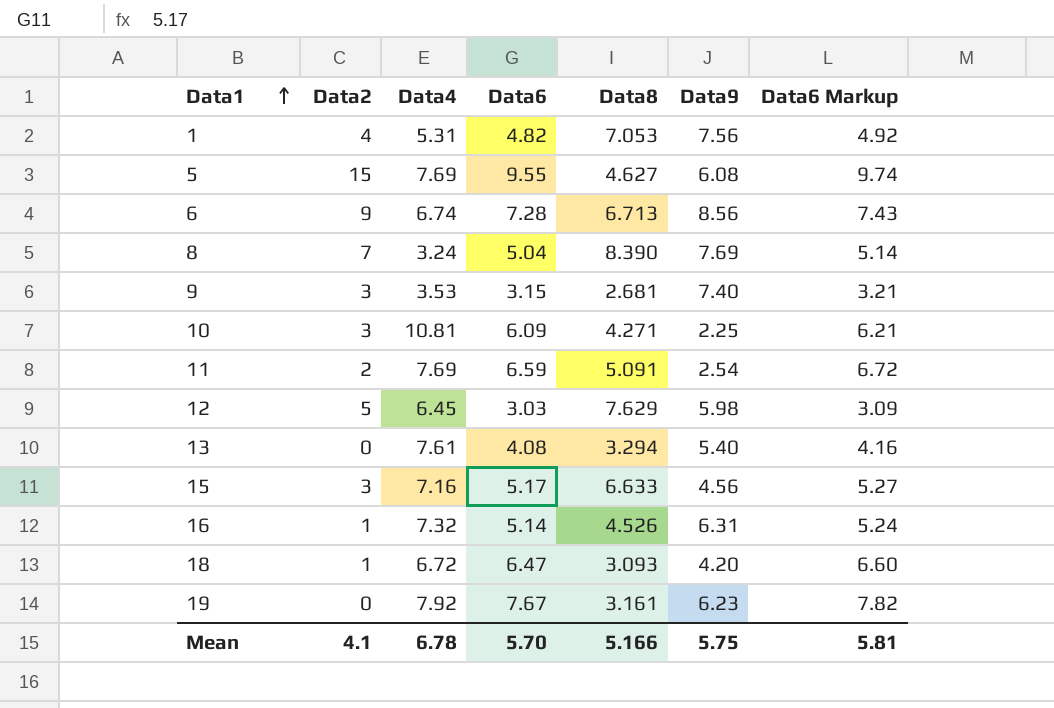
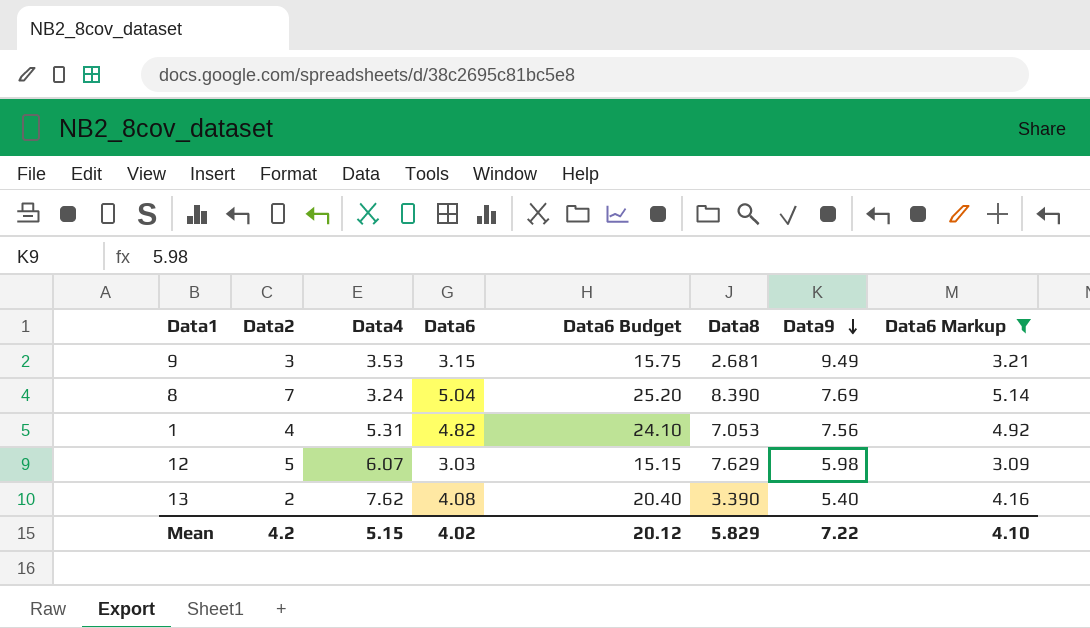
filter: none -> Data6 Markup <= 5.14
row order: Data1 ascending -> Data9 descending
column Data6 Budget | formula: none -> [Data6] * 5
9 | Data9: 7.40 -> 9.49
12 | Data4: 6.45 -> 6.07
13 | Data2: 0 -> 2
13 | Data4: 7.61 -> 7.62
13 | Data8: 3.294 -> 3.390
Mean | Data2: 4.1 -> 4.2
Mean | Data4: 6.78 -> 5.15
Mean | Data6: 5.70 -> 4.02
Mean | Data8: 5.166 -> 5.829
Mean | Data9: 5.75 -> 7.22
Mean | Data6 Markup: 5.81 -> 4.10

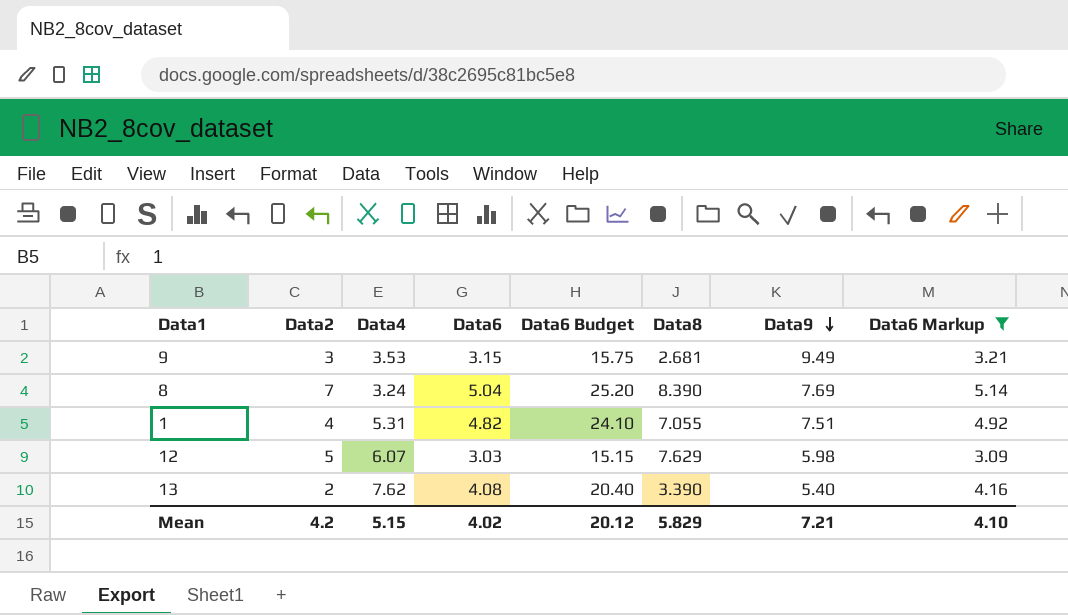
1 | Data8: 7.053 -> 7.055
1 | Data9: 7.56 -> 7.51
Mean | Data9: 7.22 -> 7.21

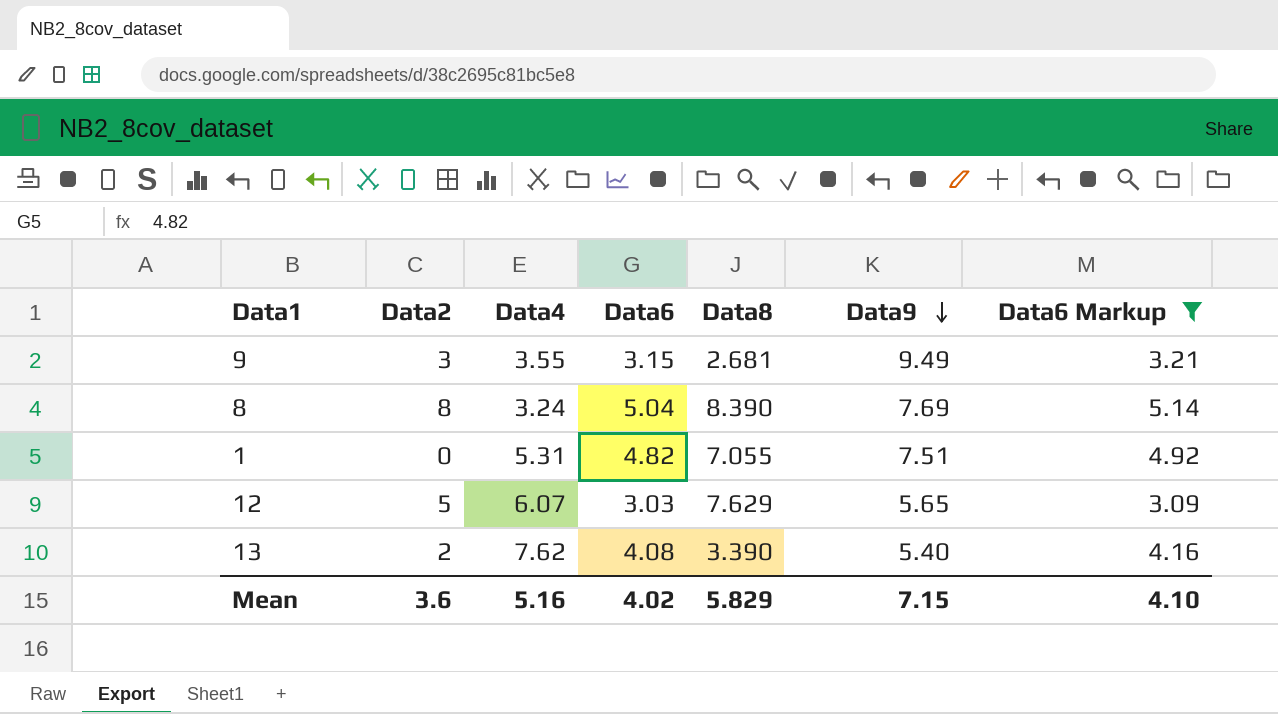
column Data6 Budget | formula: [Data6] * 5 -> none
9 | Data4: 3.53 -> 3.55
8 | Data2: 7 -> 8
1 | Data2: 4 -> 0
12 | Data9: 5.98 -> 5.65
Mean | Data2: 4.2 -> 3.6
Mean | Data4: 5.15 -> 5.16
Mean | Data9: 7.21 -> 7.15

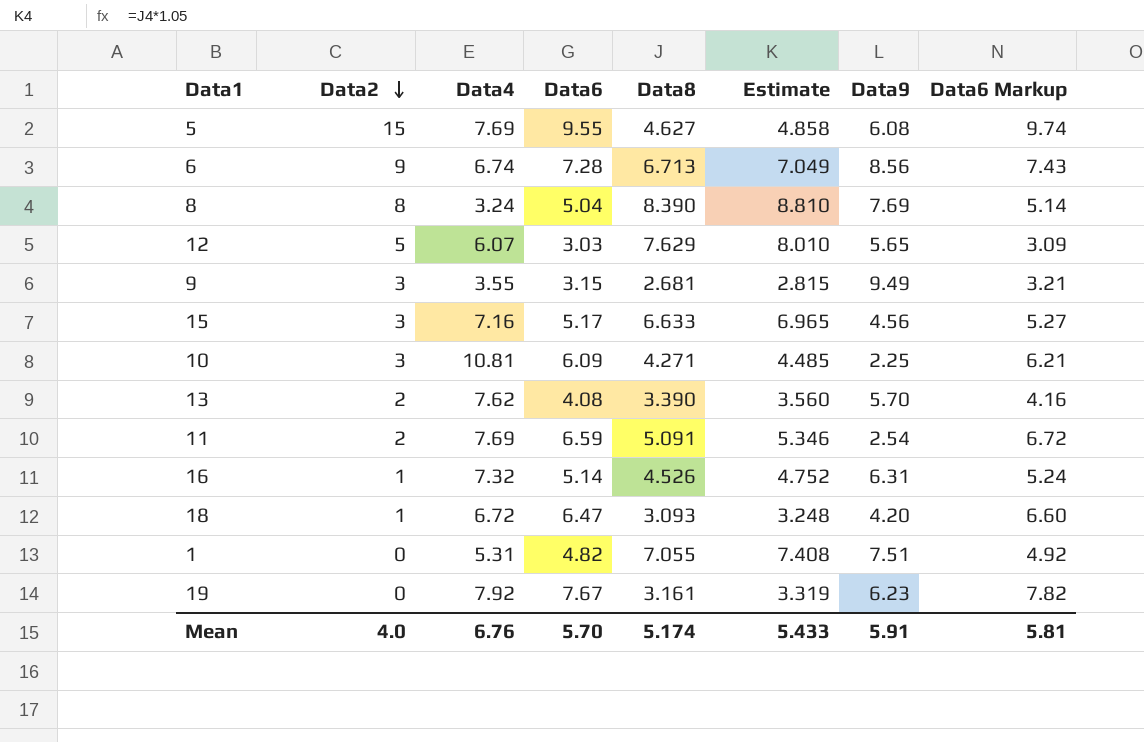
filter: Data6 Markup <= 5.14 -> none
row order: Data9 descending -> Data2 descending
column Estimate | formula: none -> [Data8] * 1.05
13 | Data9: 5.40 -> 5.70
Mean | Data2: 3.6 -> 4.0
Mean | Data4: 5.16 -> 6.76
Mean | Data6: 4.02 -> 5.70
Mean | Data8: 5.829 -> 5.174
Mean | Data9: 7.15 -> 5.91
Mean | Data6 Markup: 4.10 -> 5.81

